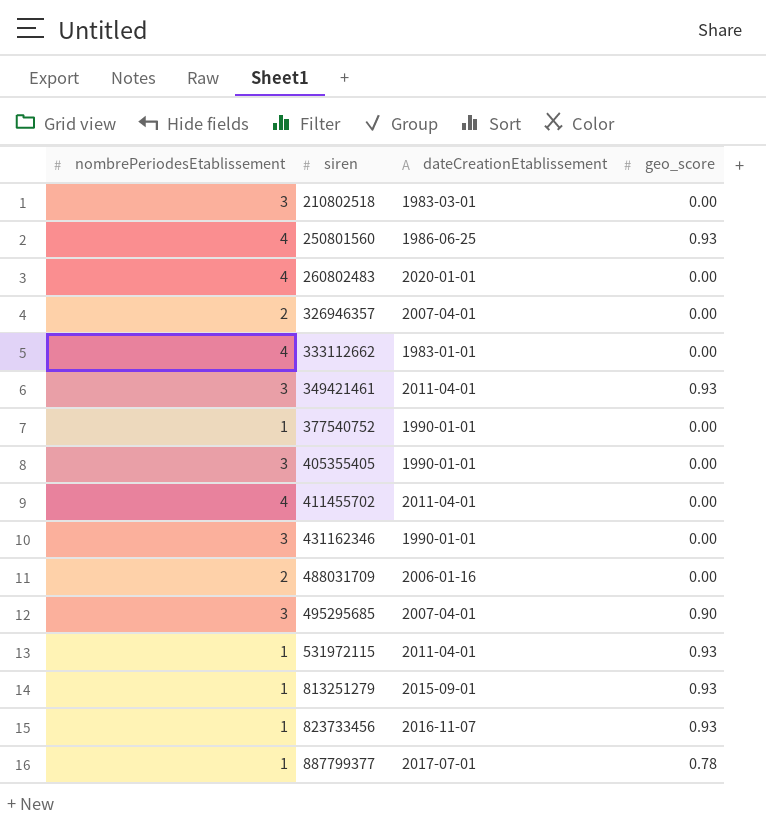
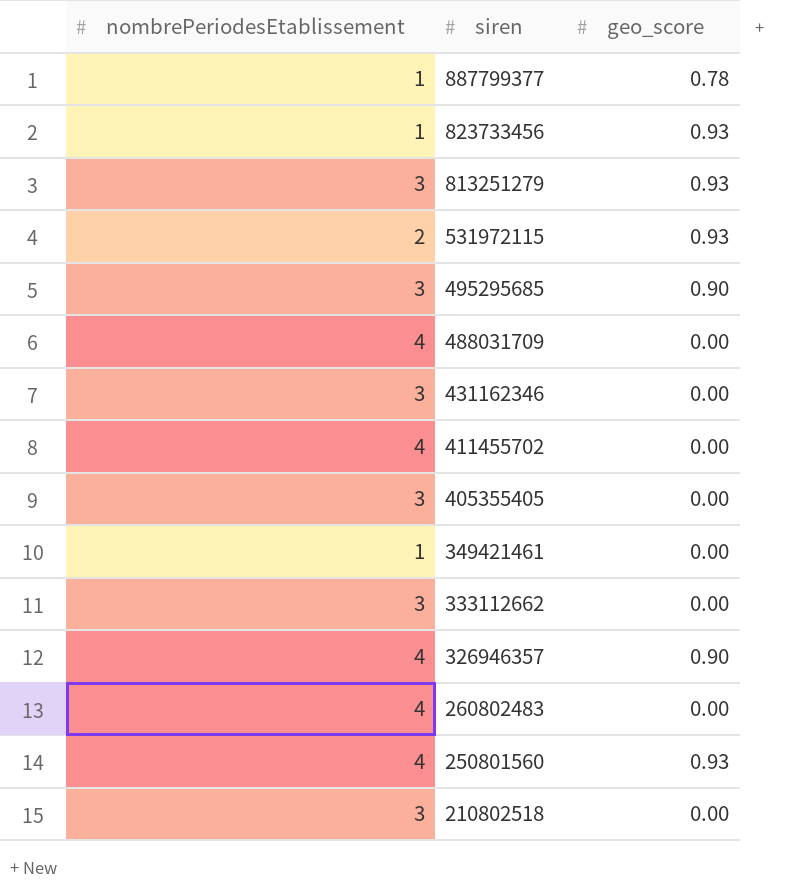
row order: siren ascending -> siren descending
column dateCreationEtablissement | position: 3 -> none
row 377540752: 1 | 1990-01-01 | 0.00 -> none
813251279 | nombrePeriodesEtablissement: 1 -> 3
531972115 | nombrePeriodesEtablissement: 1 -> 2
488031709 | nombrePeriodesEtablissement: 2 -> 4
349421461 | nombrePeriodesEtablissement: 3 -> 1
349421461 | geo_score: 0.93 -> 0.00
333112662 | nombrePeriodesEtablissement: 4 -> 3
326946357 | nombrePeriodesEtablissement: 2 -> 4
326946357 | geo_score: 0.00 -> 0.90

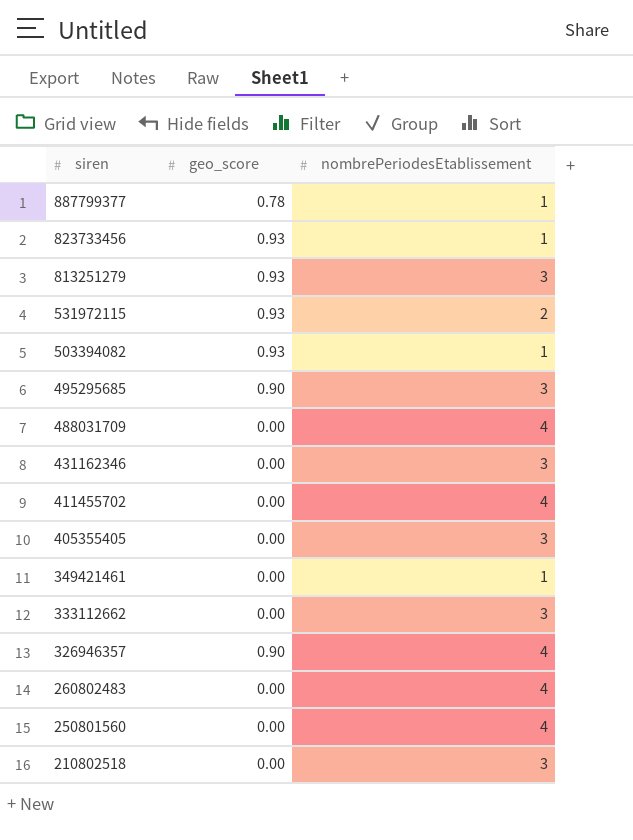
column nombrePeriodesEtablissement | position: 1 -> 3
row 503394082: none -> 0.93 | 1
250801560 | geo_score: 0.93 -> 0.00

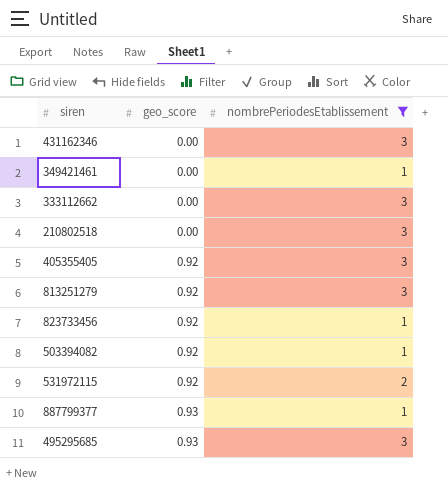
filter: none -> nombrePeriodesEtablissement != 4
row order: siren descending -> geo_score ascending
405355405 | geo_score: 0.00 -> 0.92
813251279 | geo_score: 0.93 -> 0.92
823733456 | geo_score: 0.93 -> 0.92
503394082 | geo_score: 0.93 -> 0.92
531972115 | geo_score: 0.93 -> 0.92
887799377 | geo_score: 0.78 -> 0.93
495295685 | geo_score: 0.90 -> 0.93

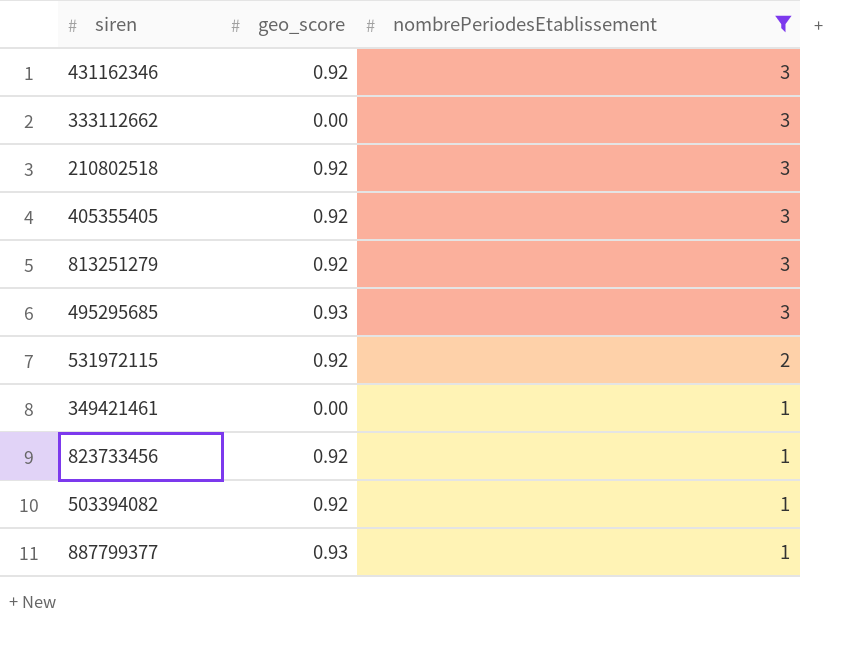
row order: geo_score ascending -> nombrePeriodesEtablissement descending
431162346 | geo_score: 0.00 -> 0.92
210802518 | geo_score: 0.00 -> 0.92

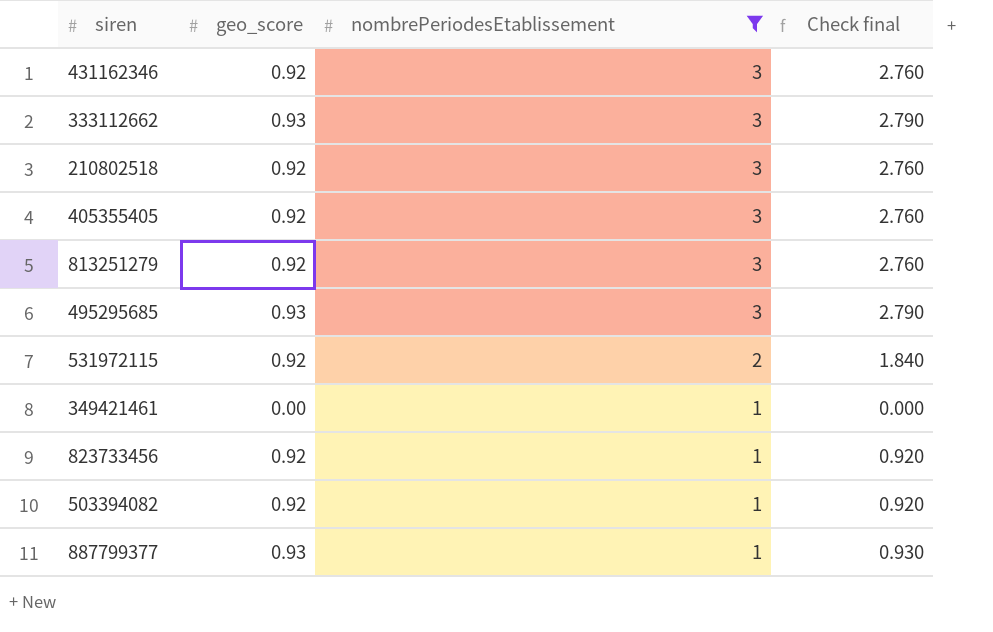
column Check final | formula: none -> [geo_score] * [nombrePeriodesEtablissement]
333112662 | geo_score: 0.00 -> 0.93

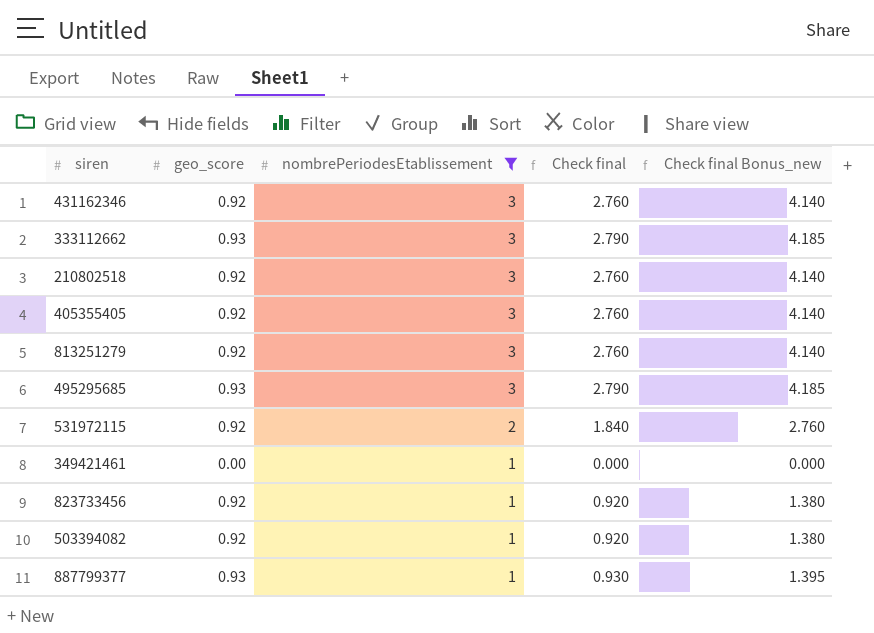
column Check final Bonus_new | formula: none -> [Check final] * 1.5

